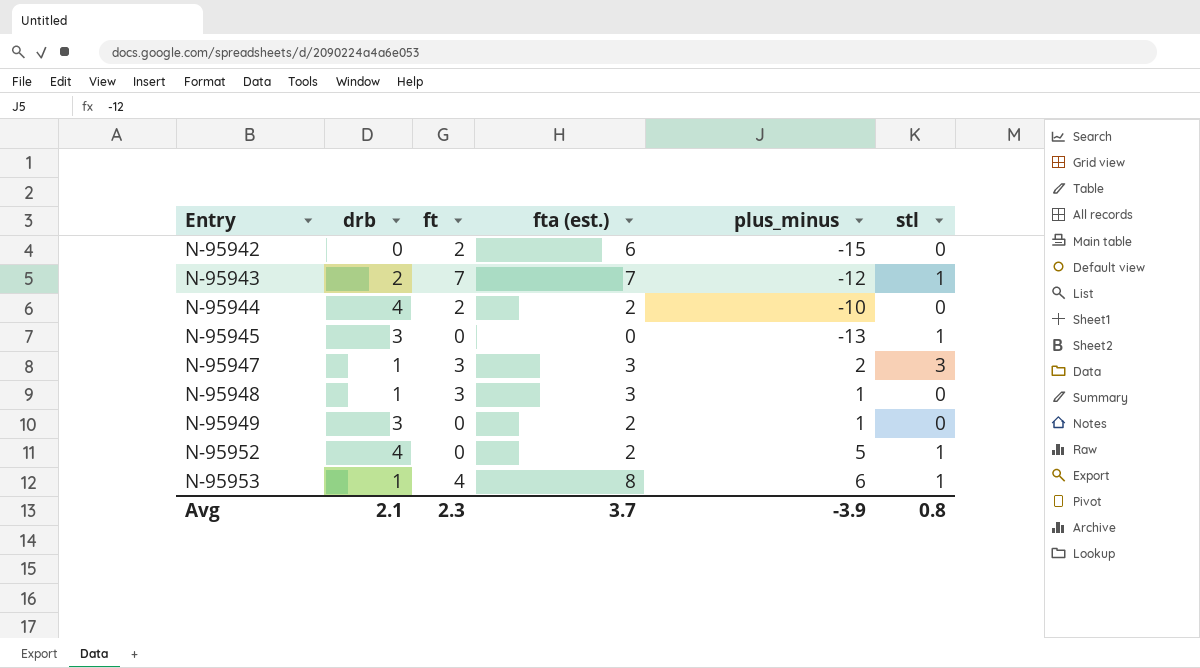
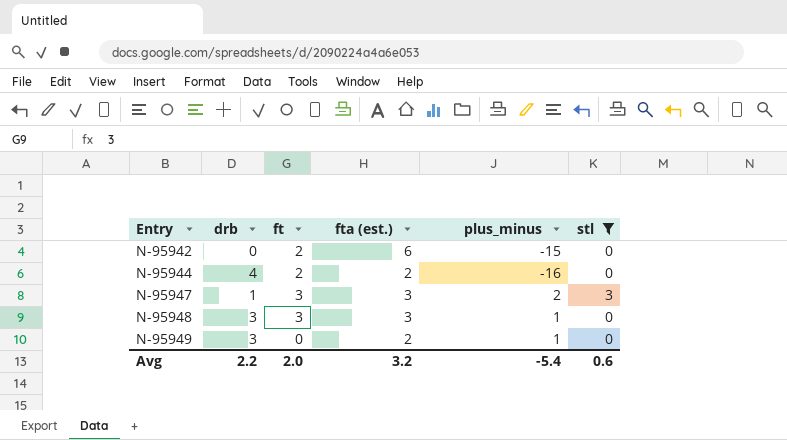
filter: none -> stl != 1
N-95944 | plus_minus: -10 -> -16
N-95948 | drb: 1 -> 3
Avg | drb: 2.1 -> 2.2
Avg | ft: 2.3 -> 2.0
Avg | fta (est.): 3.7 -> 3.2
Avg | plus_minus: -3.9 -> -5.4
Avg | stl: 0.8 -> 0.6

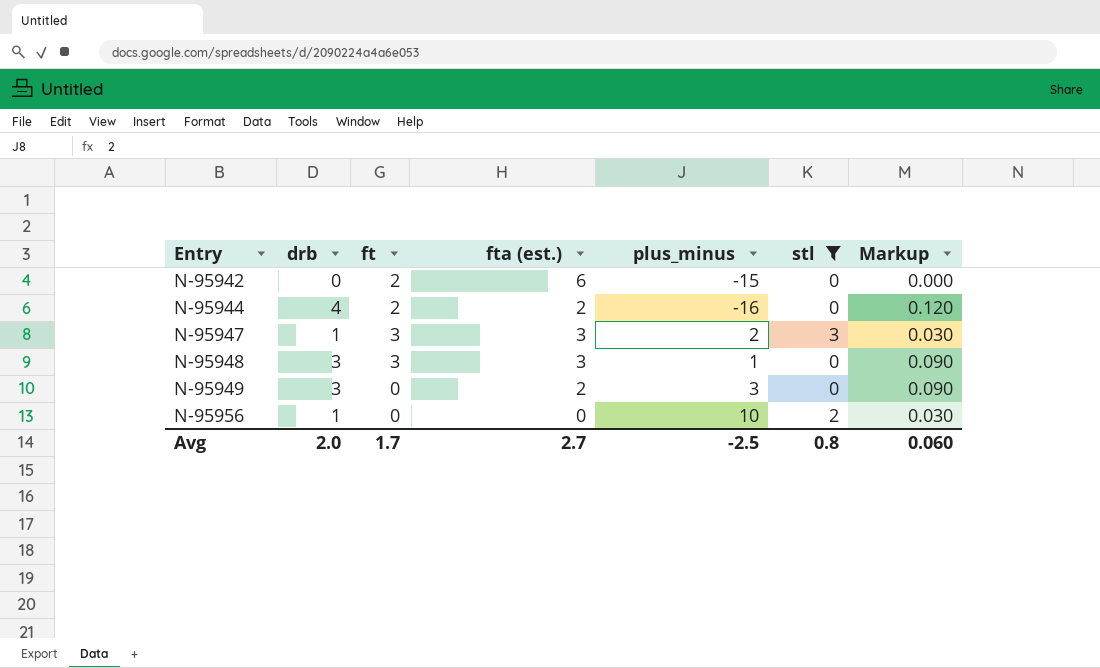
column Markup | formula: none -> [drb] * 0.03
N-95949 | plus_minus: 1 -> 3
row N-95956: none -> 1 | 0 | 0 | 10 | 2 | 0.030
Avg | drb: 2.2 -> 2.0
Avg | ft: 2.0 -> 1.7
Avg | fta (est.): 3.2 -> 2.7
Avg | plus_minus: -5.4 -> -2.5
Avg | stl: 0.6 -> 0.8

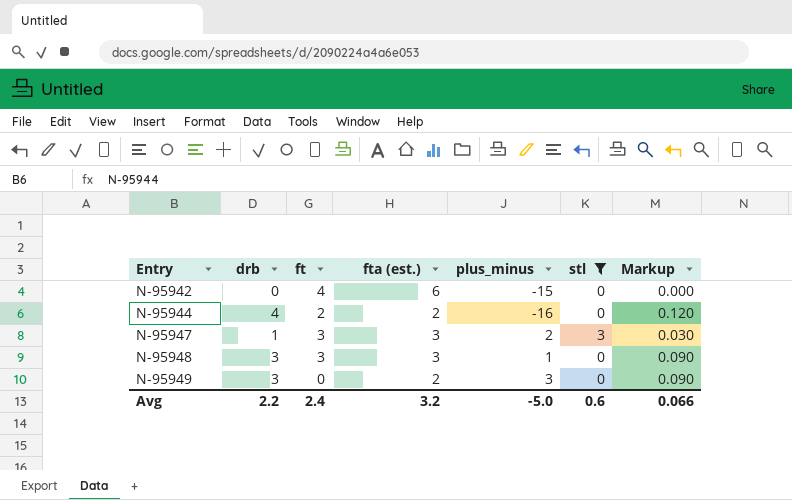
row N-95956: 1 | 0 | 0 | 10 | 2 | 0.030 -> none
N-95942 | ft: 2 -> 4
Avg | drb: 2.0 -> 2.2
Avg | ft: 1.7 -> 2.4
Avg | fta (est.): 2.7 -> 3.2
Avg | plus_minus: -2.5 -> -5.0
Avg | stl: 0.8 -> 0.6
Avg | Markup: 0.060 -> 0.066

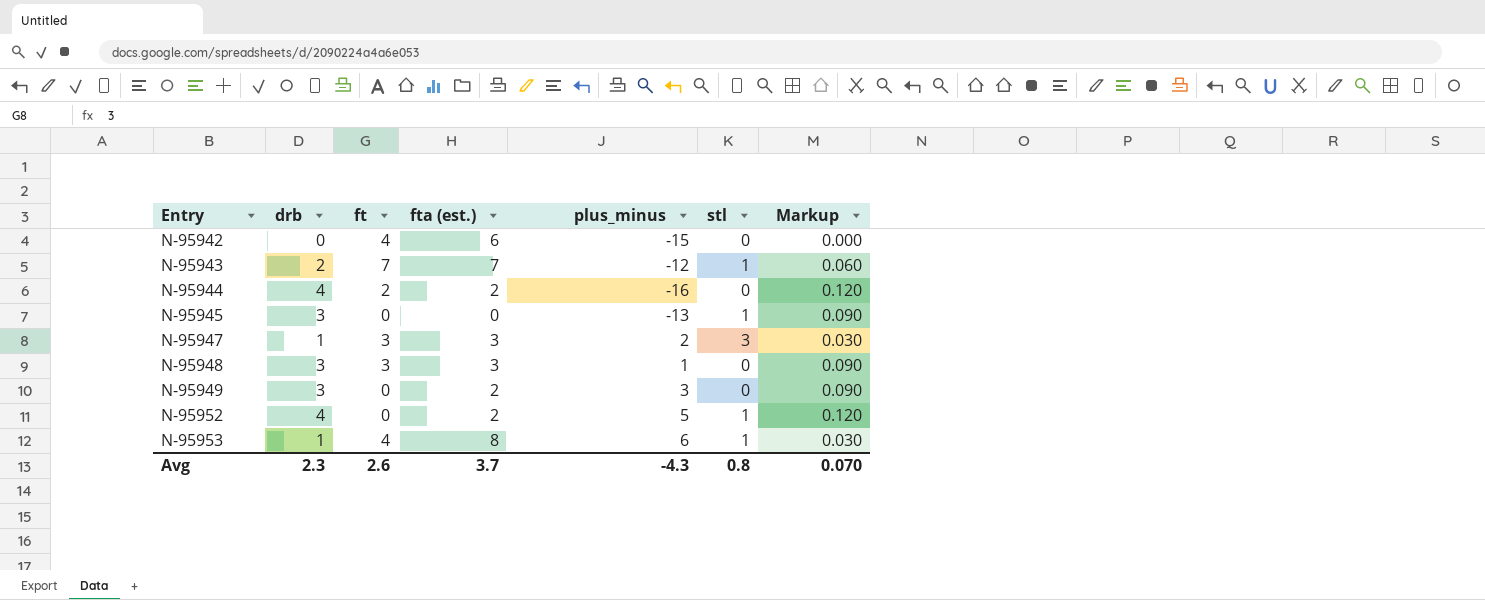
filter: stl != 1 -> none
Avg | drb: 2.2 -> 2.3
Avg | ft: 2.4 -> 2.6
Avg | fta (est.): 3.2 -> 3.7
Avg | plus_minus: -5.0 -> -4.3
Avg | stl: 0.6 -> 0.8
Avg | Markup: 0.066 -> 0.070

